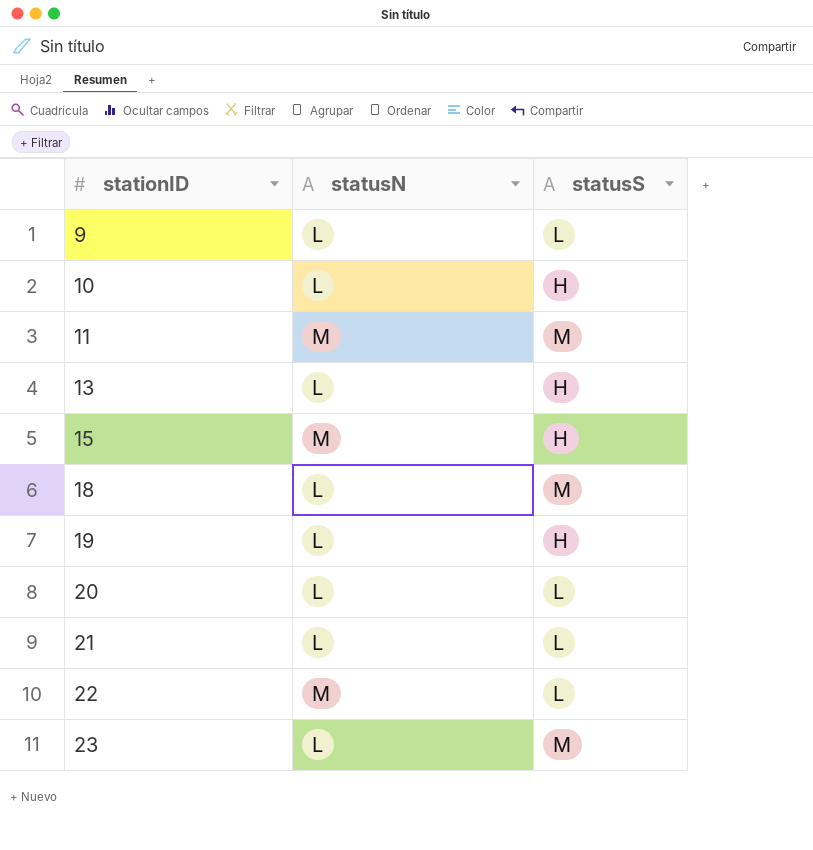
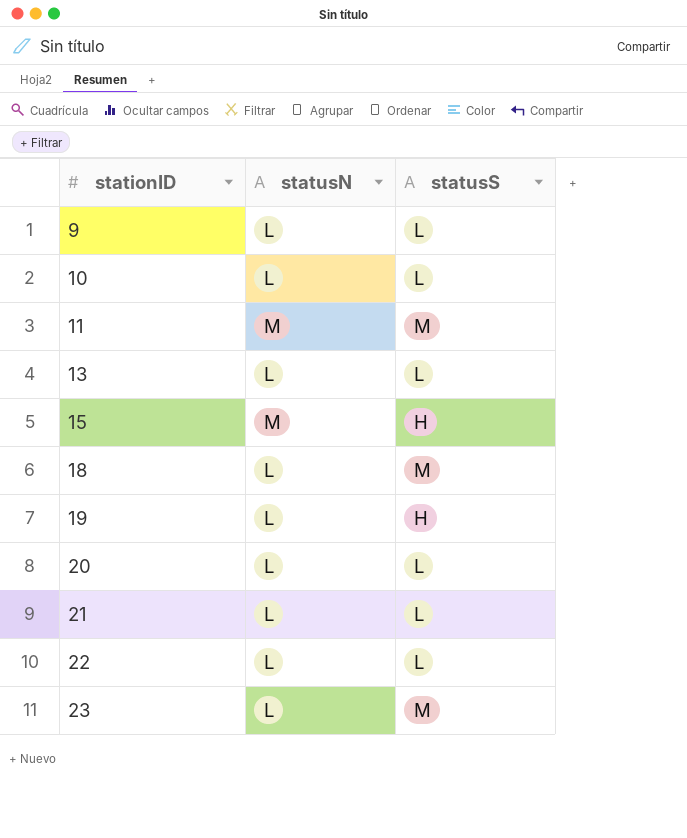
10 | statusS: H -> L
13 | statusS: H -> L
22 | statusN: M -> L

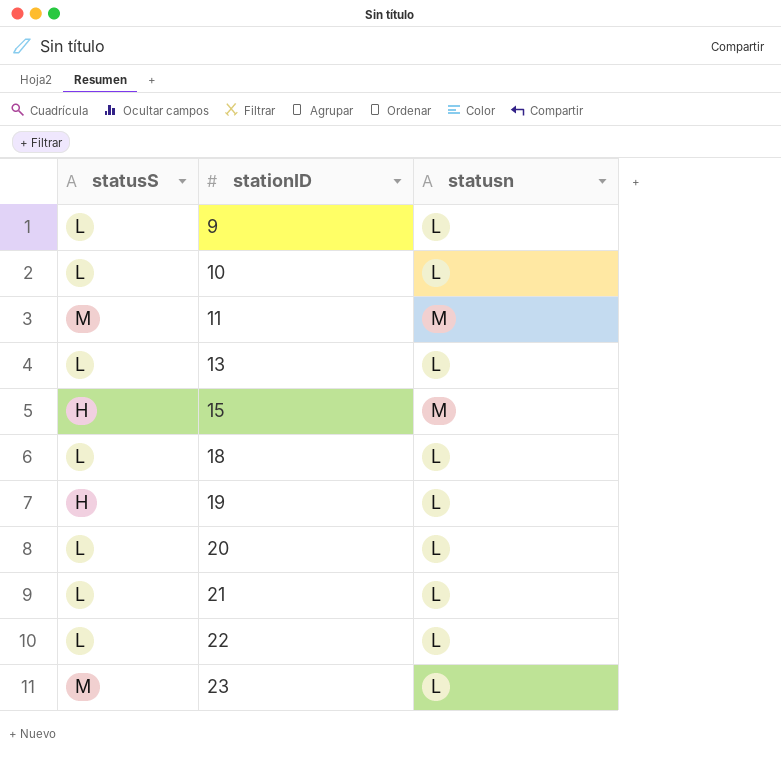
column statusS | position: 3 -> 1
column name: statusN -> statusn
18 | statusS: M -> L

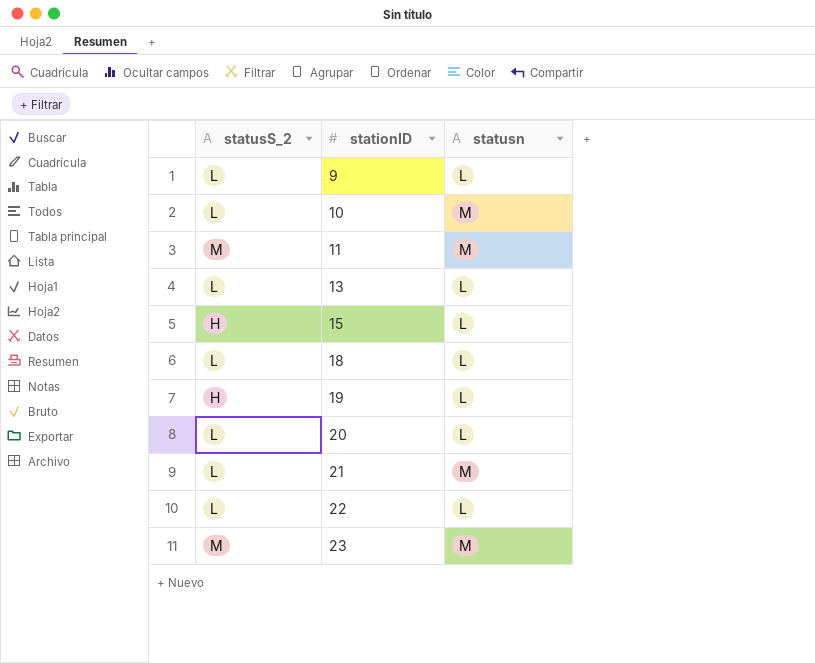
column name: statusS -> statusS_2
10 | statusn: L -> M
15 | statusn: M -> L
21 | statusn: L -> M
23 | statusn: L -> M

